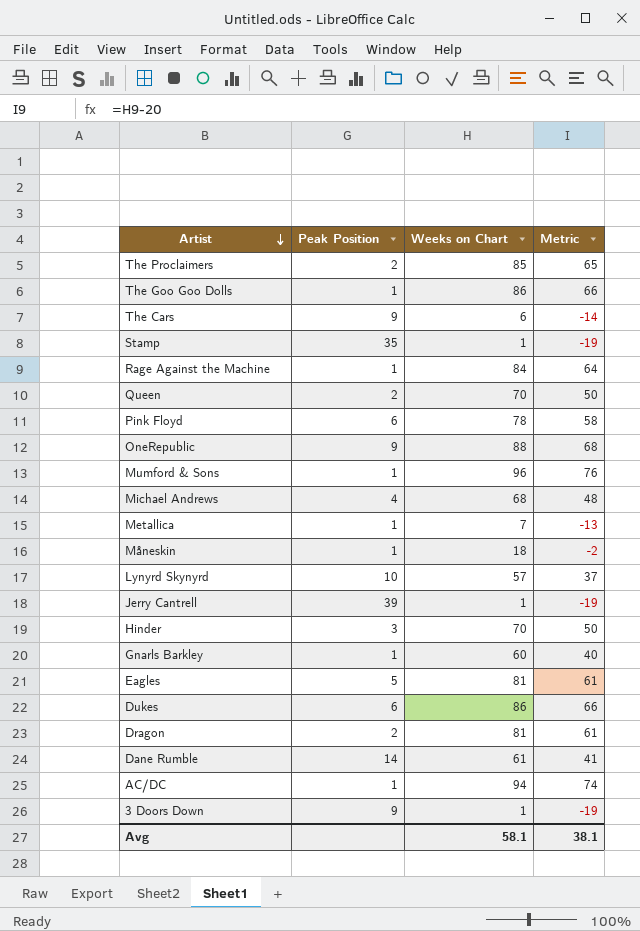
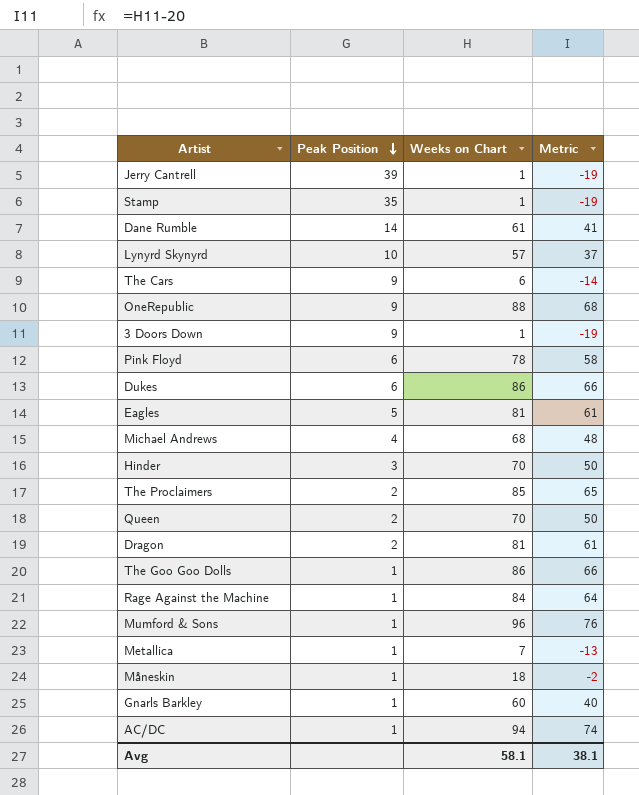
row order: Artist descending -> Peak Position descending

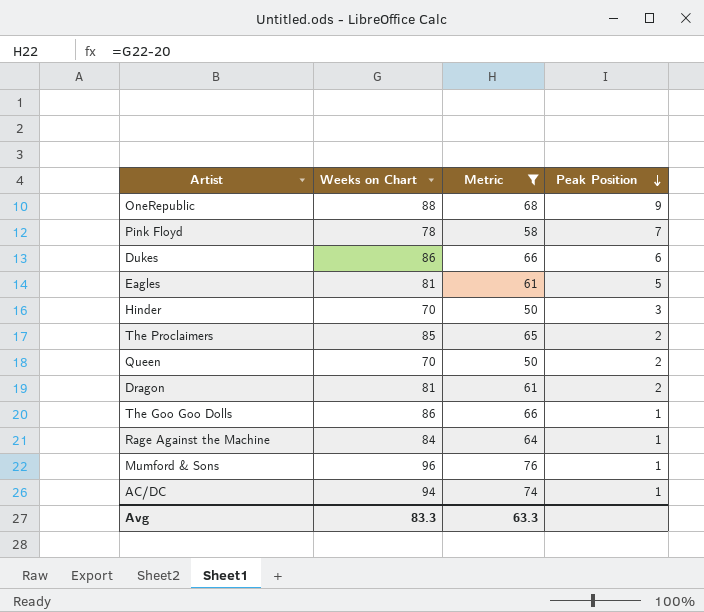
filter: none -> Metric >= 50
column Peak Position | position: 2 -> 4
Pink Floyd | Peak Position: 6 -> 7
Avg | Weeks on Chart: 58.1 -> 83.3
Avg | Metric: 38.1 -> 63.3

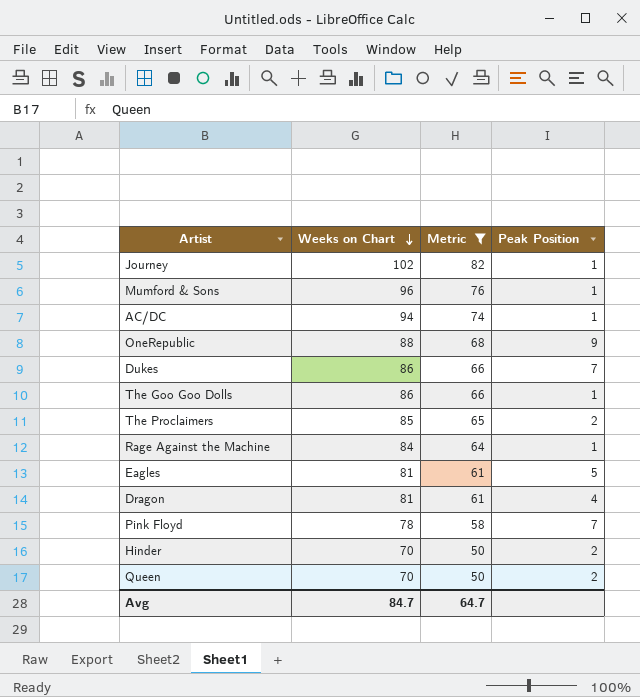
row order: Peak Position descending -> Weeks on Chart descending
row Journey: none -> 102 | 82 | 1
Dukes | Peak Position: 6 -> 7
Dragon | Peak Position: 2 -> 4
Hinder | Peak Position: 3 -> 2
Avg | Weeks on Chart: 83.3 -> 84.7
Avg | Metric: 63.3 -> 64.7

